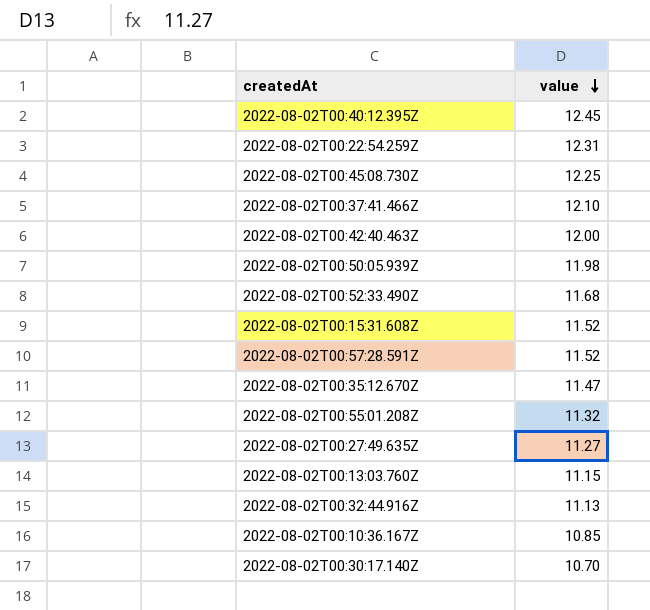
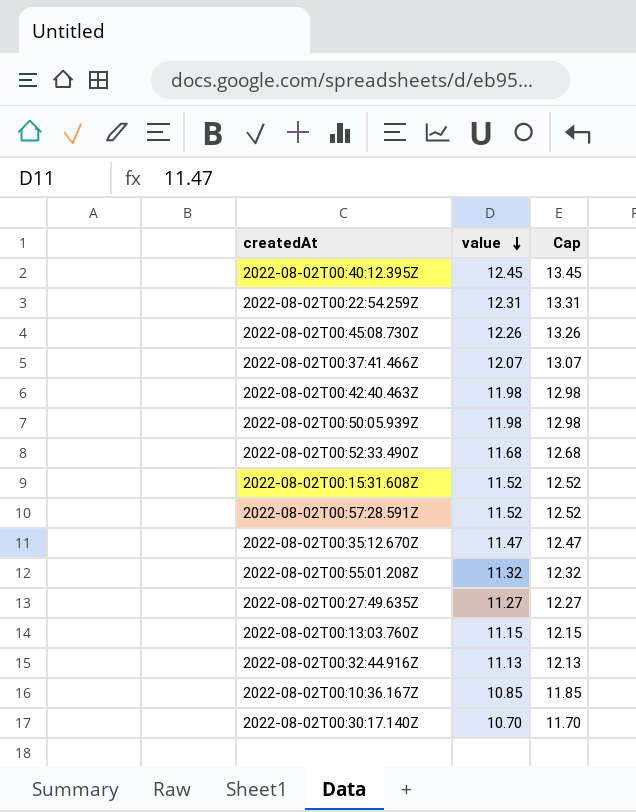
column Cap | formula: none -> [value] + 1
2022-08-02T00:45:08.730Z | value: 12.25 -> 12.26
2022-08-02T00:37:41.466Z | value: 12.10 -> 12.07
2022-08-02T00:42:40.463Z | value: 12.00 -> 11.98

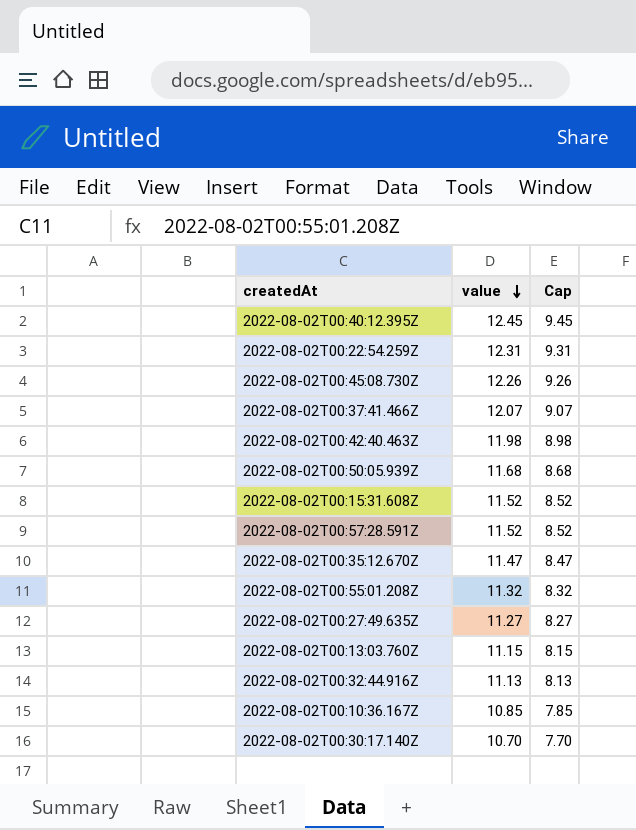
column Cap | formula: [value] + 1 -> [value] - 3
row 2022-08-02T00:52:33.490Z: 11.68 | 12.68 -> none
2022-08-02T00:50:05.939Z | value: 11.98 -> 11.68

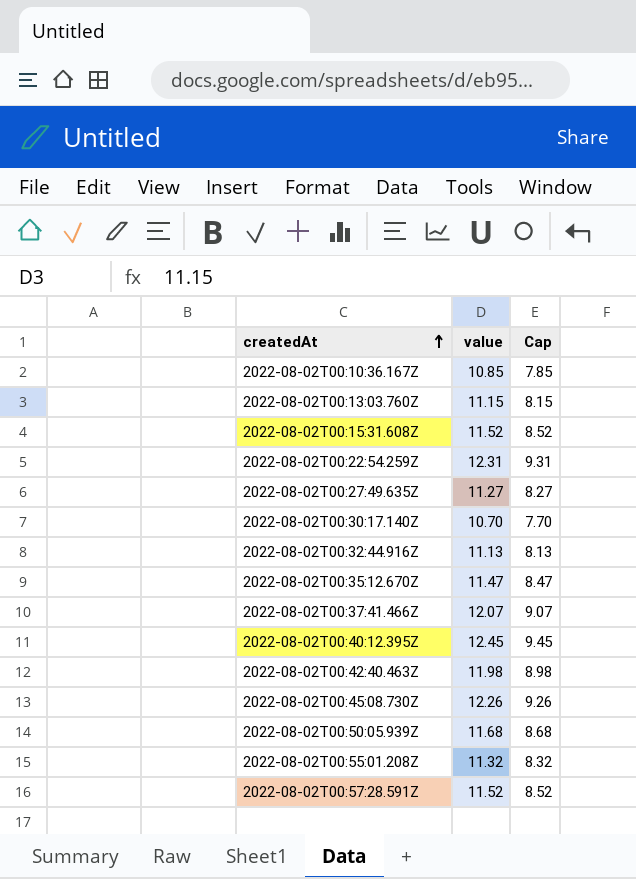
row order: value descending -> createdAt ascending

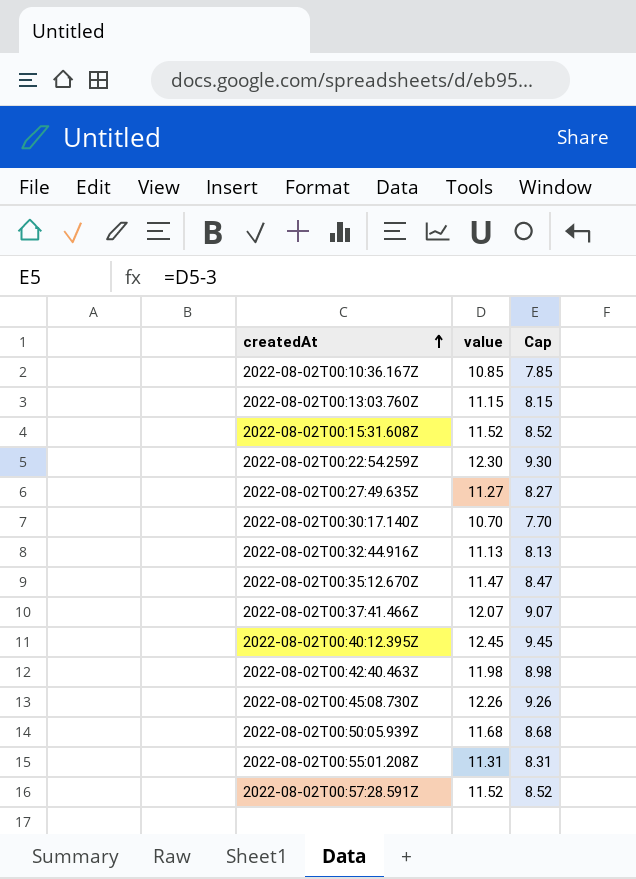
2022-08-02T00:22:54.259Z | value: 12.31 -> 12.30
2022-08-02T00:22:54.259Z | Cap: 9.31 -> 9.30
2022-08-02T00:55:01.208Z | value: 11.32 -> 11.31
2022-08-02T00:55:01.208Z | Cap: 8.32 -> 8.31

